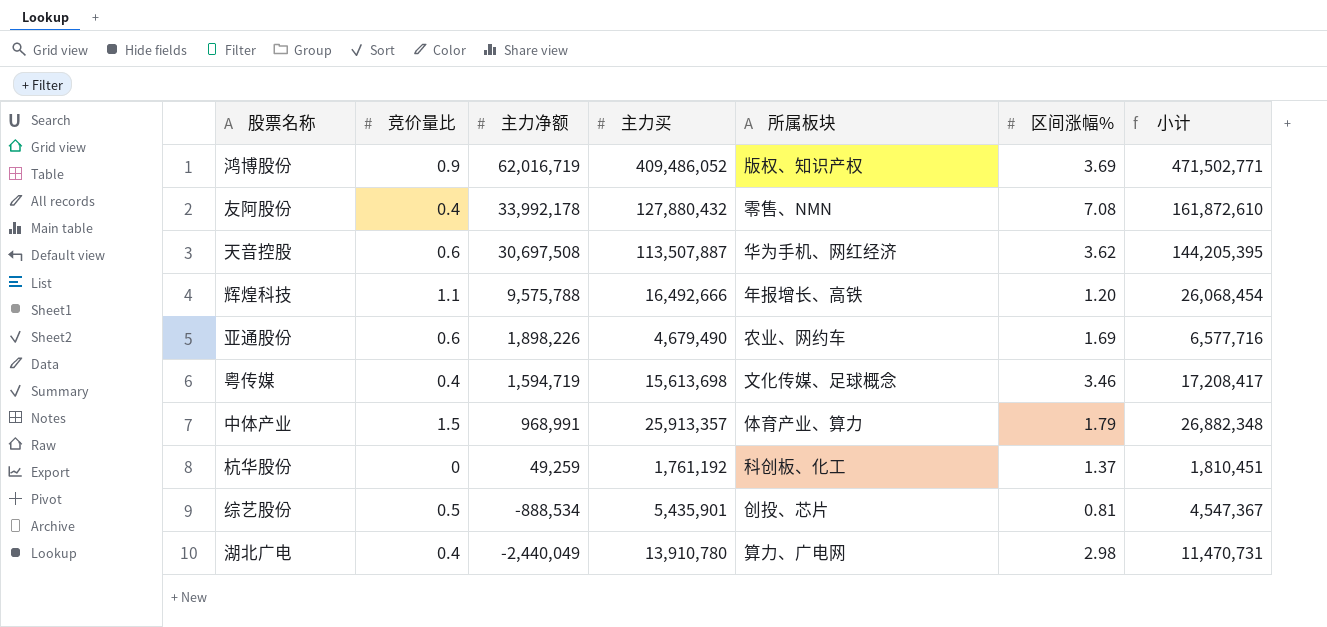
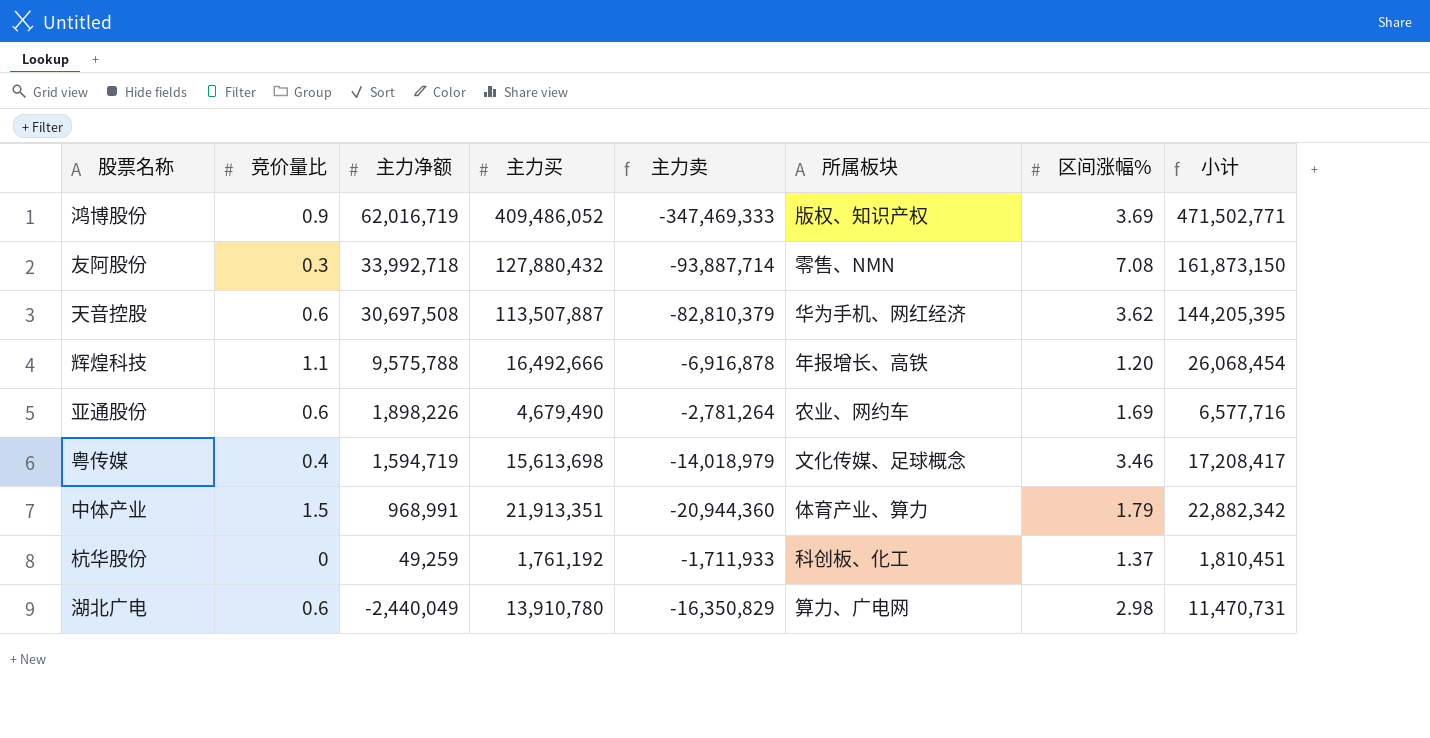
column 主力卖 | formula: none -> [主力净额] - [主力买]
row 综艺股份: 0.5 | -888,534 | 5,435,901 | 创投、芯片 | 0.81 | 4,547,367 -> none
友阿股份 | 竞价量比: 0.4 -> 0.3
友阿股份 | 主力净额: 33,992,178 -> 33,992,718
友阿股份 | 小计: 161,872,610 -> 161,873,150
中体产业 | 主力买: 25,913,357 -> 21,913,351
中体产业 | 小计: 26,882,348 -> 22,882,342
湖北广电 | 竞价量比: 0.4 -> 0.6

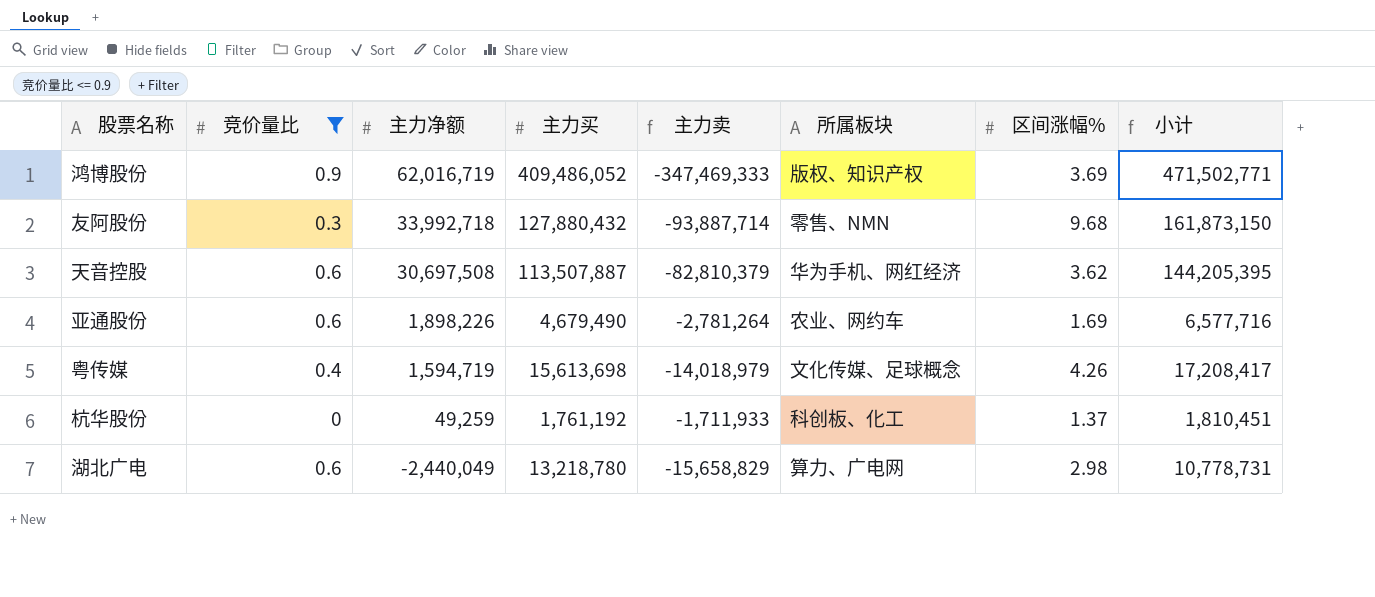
filter: none -> 竞价量比 <= 0.9
友阿股份 | 区间涨幅%: 7.08 -> 9.68
粤传媒 | 区间涨幅%: 3.46 -> 4.26
湖北广电 | 主力买: 13,910,780 -> 13,218,780
湖北广电 | 主力卖: -16,350,829 -> -15,658,829
湖北广电 | 小计: 11,470,731 -> 10,778,731

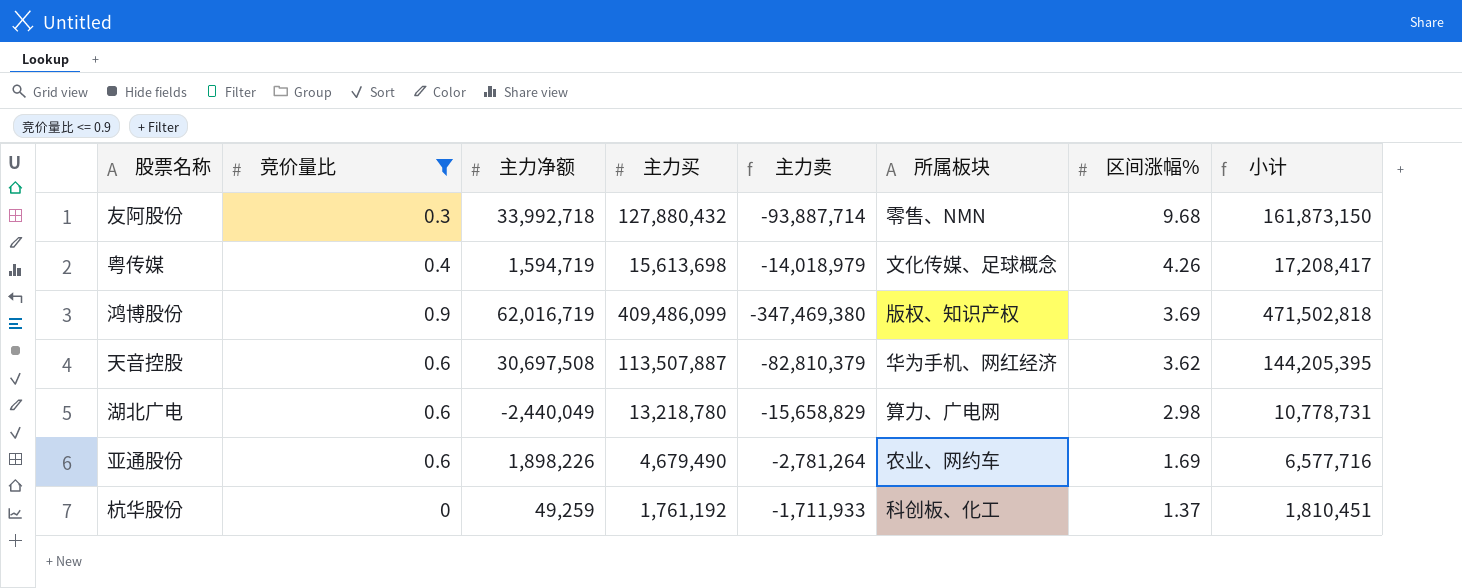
row order: 主力净额 descending -> 区间涨幅% descending
鸿博股份 | 主力买: 409,486,052 -> 409,486,099
鸿博股份 | 主力卖: -347,469,333 -> -347,469,380
鸿博股份 | 小计: 471,502,771 -> 471,502,818

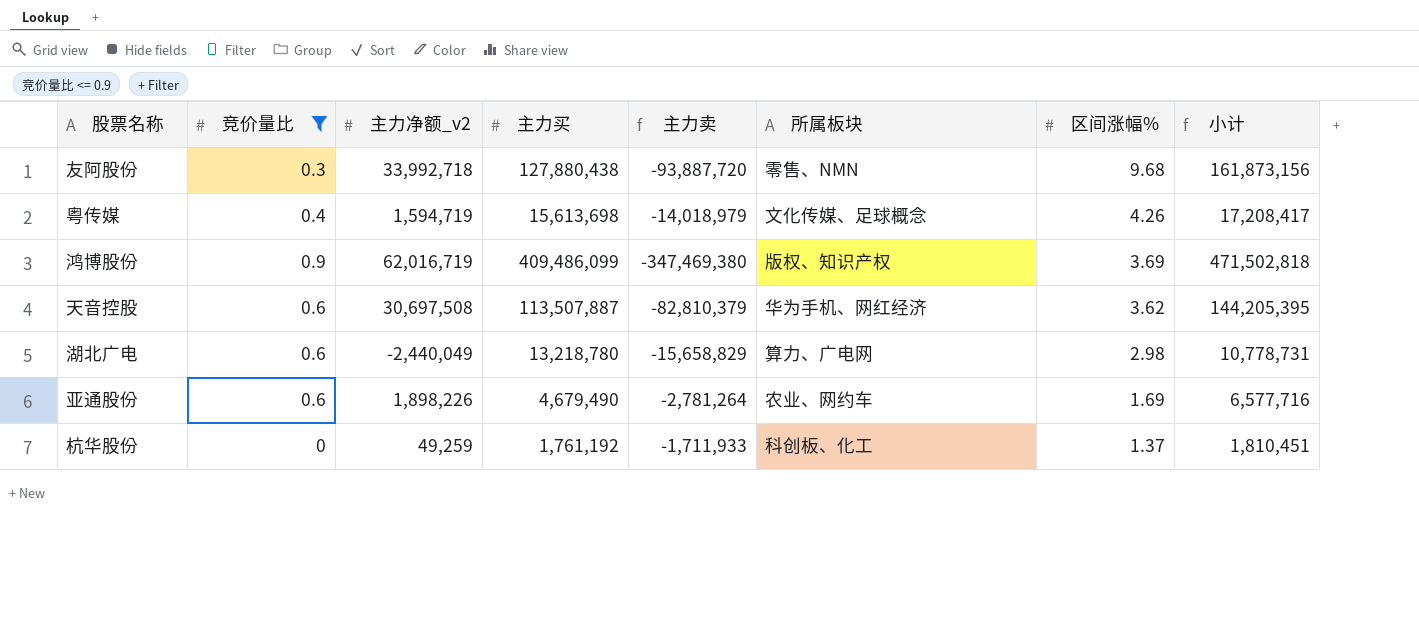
column name: 主力净额 -> 主力净额_v2
友阿股份 | 主力买: 127,880,432 -> 127,880,438
友阿股份 | 主力卖: -93,887,714 -> -93,887,720
友阿股份 | 小计: 161,873,150 -> 161,873,156

